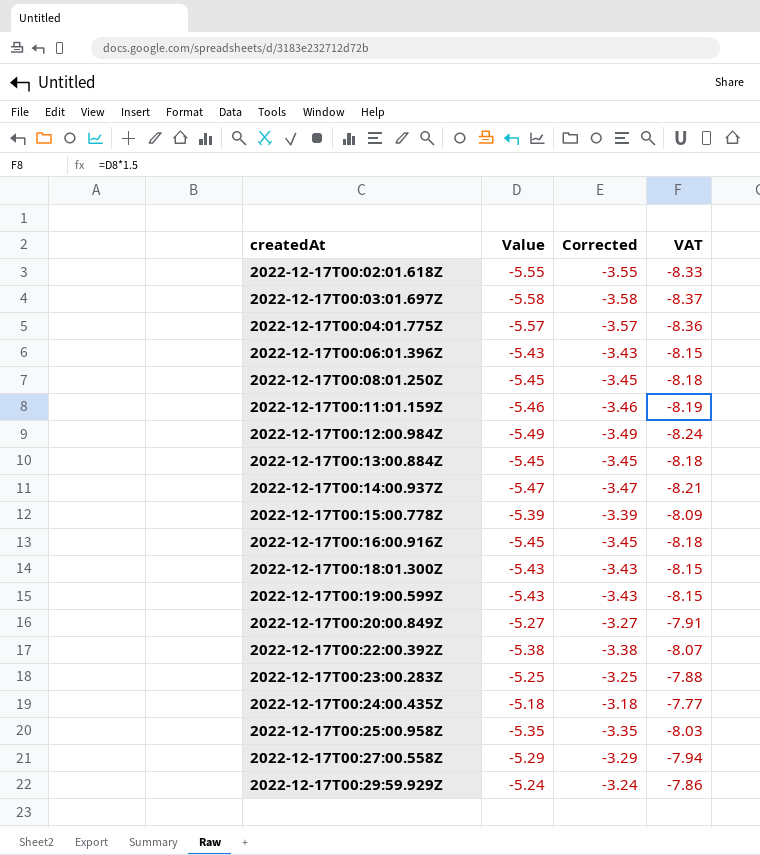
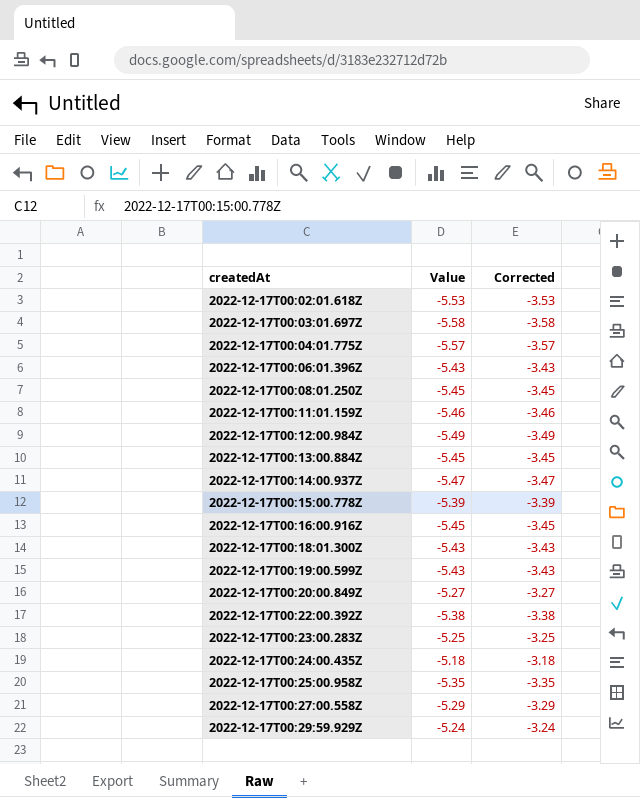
column VAT | formula: [Value] * 1.5 -> none
2022-12-17T00:02:01.618Z | Value: -5.55 -> -5.53
2022-12-17T00:02:01.618Z | Corrected: -3.55 -> -3.53

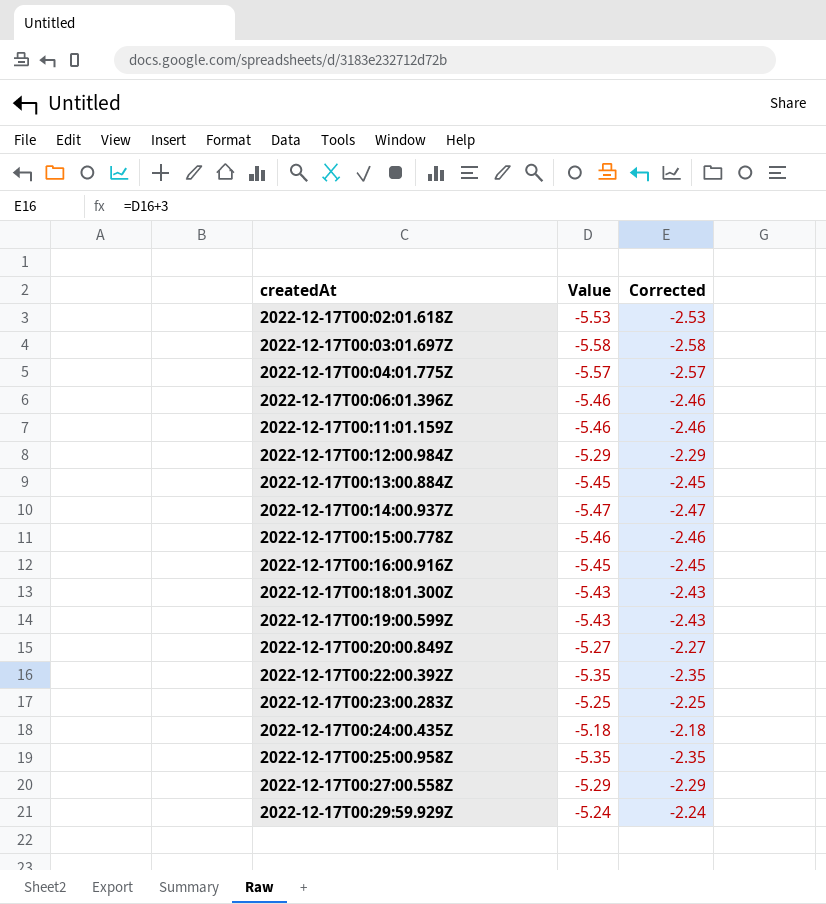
column Corrected | formula: [Value] + 2 -> [Value] + 3
row 2022-12-17T00:08:01.250Z: -5.45 | -3.45 -> none
2022-12-17T00:06:01.396Z | Value: -5.43 -> -5.46
2022-12-17T00:12:00.984Z | Value: -5.49 -> -5.29
2022-12-17T00:15:00.778Z | Value: -5.39 -> -5.46
2022-12-17T00:22:00.392Z | Value: -5.38 -> -5.35

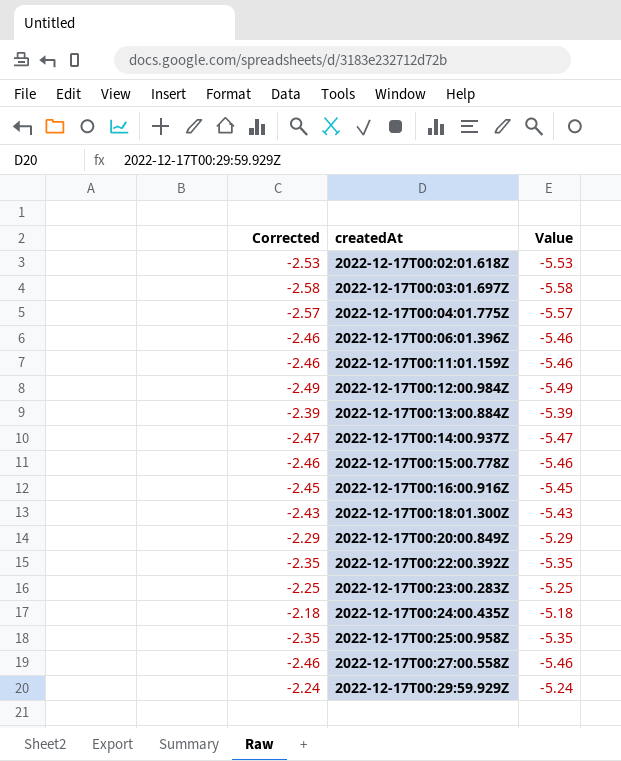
column Corrected | position: 3 -> 1
row 2022-12-17T00:19:00.599Z: -5.43 | -2.43 -> none
2022-12-17T00:12:00.984Z | Corrected: -2.29 -> -2.49
2022-12-17T00:12:00.984Z | Value: -5.29 -> -5.49
2022-12-17T00:13:00.884Z | Corrected: -2.45 -> -2.39
2022-12-17T00:13:00.884Z | Value: -5.45 -> -5.39
2022-12-17T00:20:00.849Z | Corrected: -2.27 -> -2.29
2022-12-17T00:20:00.849Z | Value: -5.27 -> -5.29
2022-12-17T00:27:00.558Z | Corrected: -2.29 -> -2.46
2022-12-17T00:27:00.558Z | Value: -5.29 -> -5.46

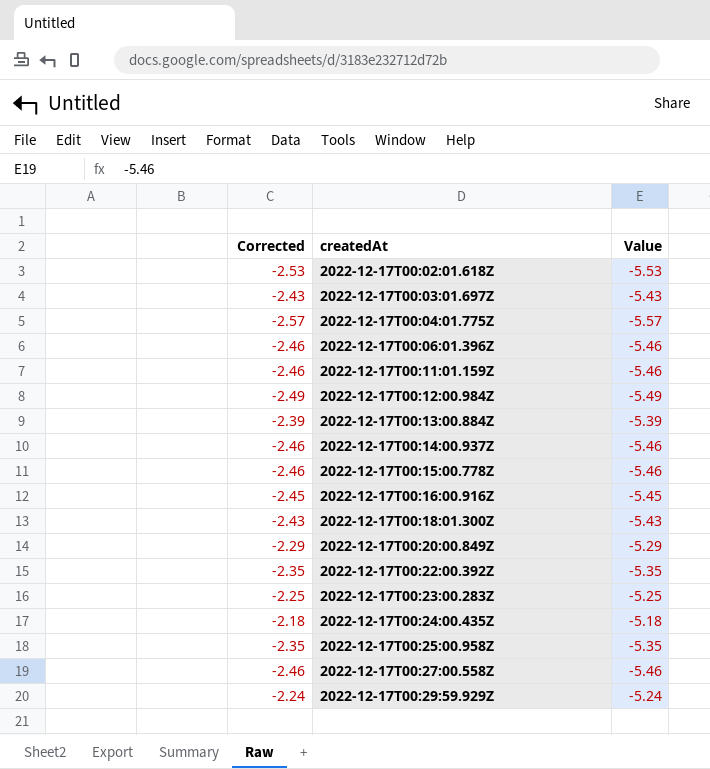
2022-12-17T00:03:01.697Z | Corrected: -2.58 -> -2.43
2022-12-17T00:03:01.697Z | Value: -5.58 -> -5.43
2022-12-17T00:14:00.937Z | Corrected: -2.47 -> -2.46
2022-12-17T00:14:00.937Z | Value: -5.47 -> -5.46

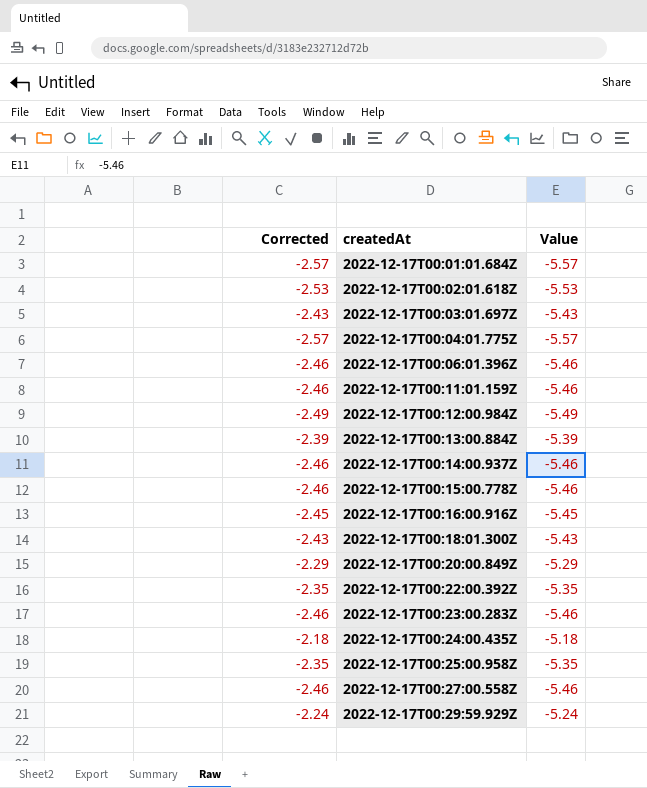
row 2022-12-17T00:01:01.684Z: none -> -2.57 | -5.57
2022-12-17T00:23:00.283Z | Corrected: -2.25 -> -2.46
2022-12-17T00:23:00.283Z | Value: -5.25 -> -5.46

